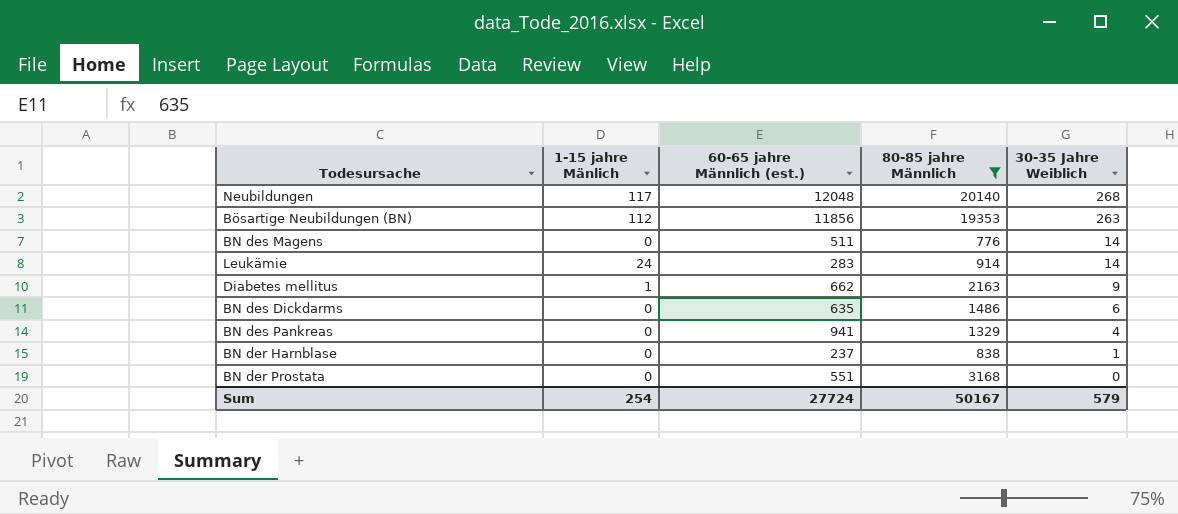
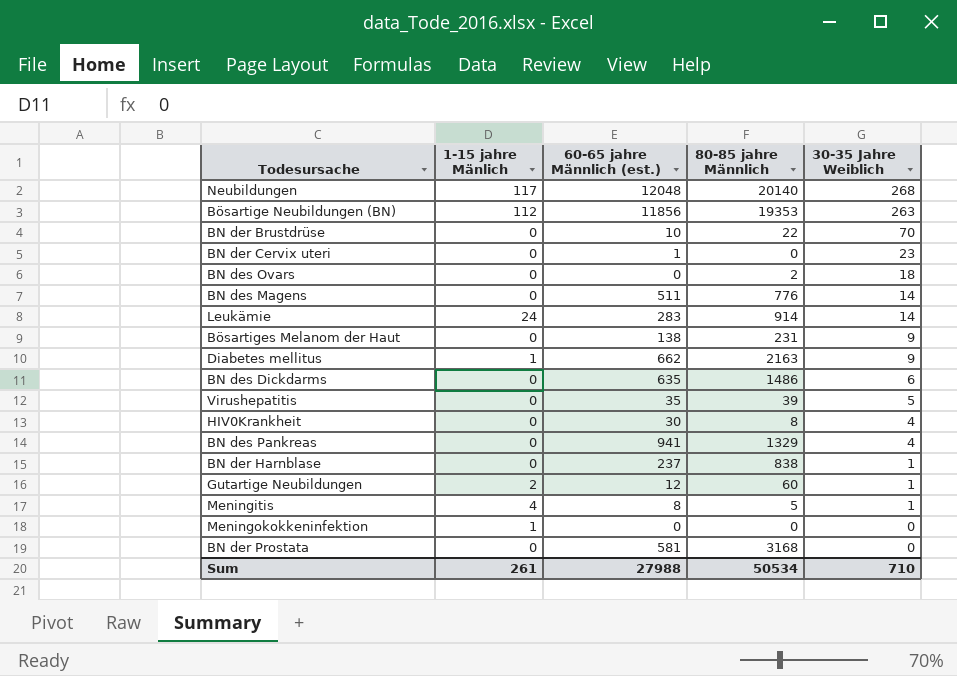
filter: 80-85 jahre Männlich >= 776 -> none
BN der Prostata | 60-65 jahre Männlich (est.): 551 -> 581
Sum | 1-15 jahre Mänlich: 254 -> 261
Sum | 60-65 jahre Männlich (est.): 27724 -> 27988
Sum | 80-85 jahre Männlich: 50167 -> 50534
Sum | 30-35 Jahre Weiblich: 579 -> 710

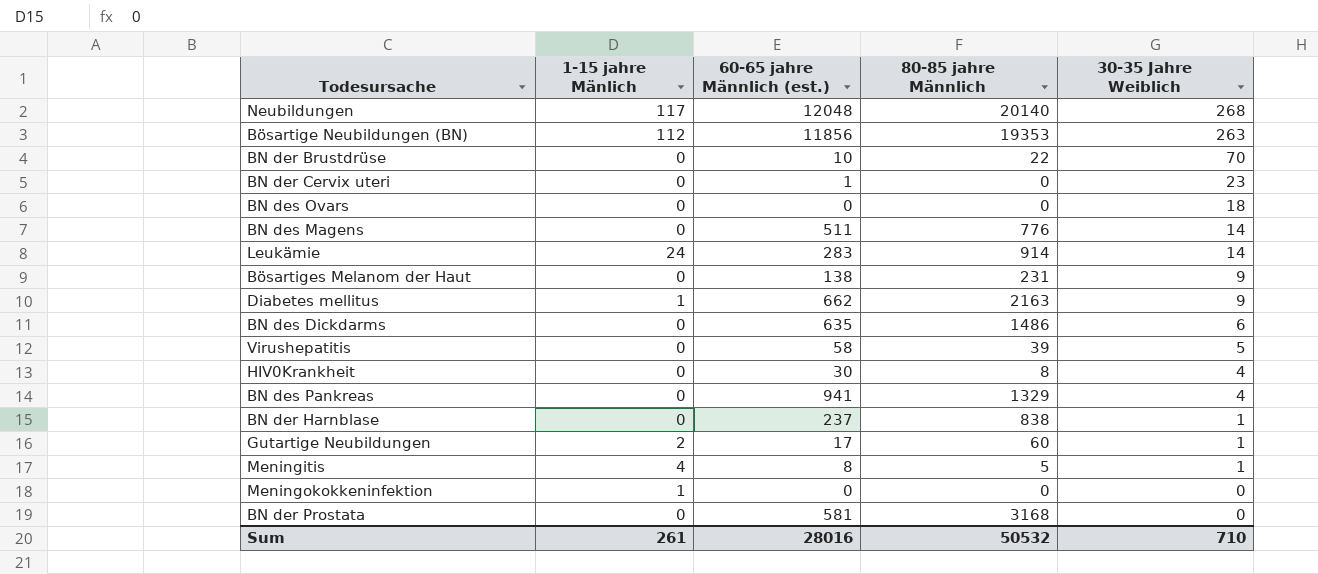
BN des Ovars | 80-85 jahre Männlich: 2 -> 0
Virushepatitis | 60-65 jahre Männlich (est.): 35 -> 58
Gutartige Neubildungen | 60-65 jahre Männlich (est.): 12 -> 17
Sum | 60-65 jahre Männlich (est.): 27988 -> 28016
Sum | 80-85 jahre Männlich: 50534 -> 50532

